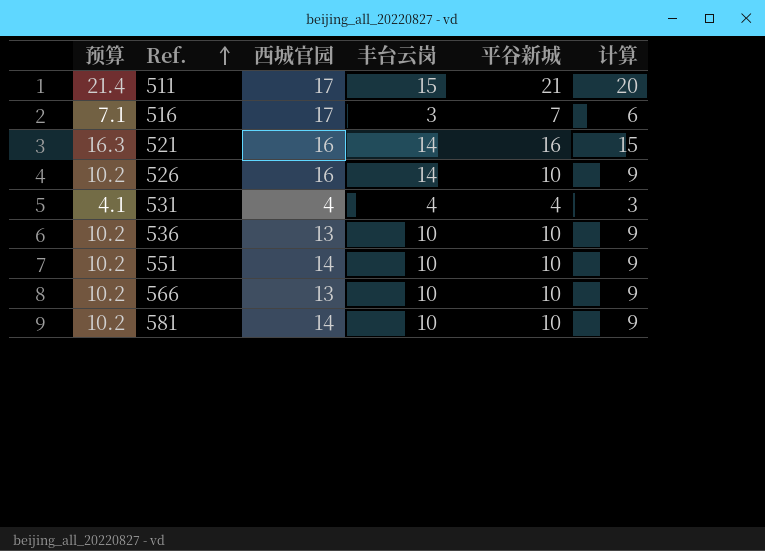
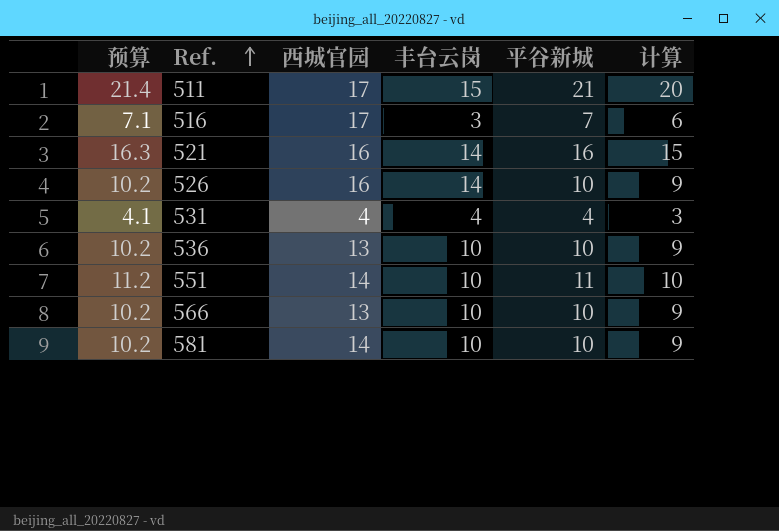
551 | 预算: 10.2 -> 11.2
551 | 平谷新城: 10 -> 11
551 | 计算: 9 -> 10

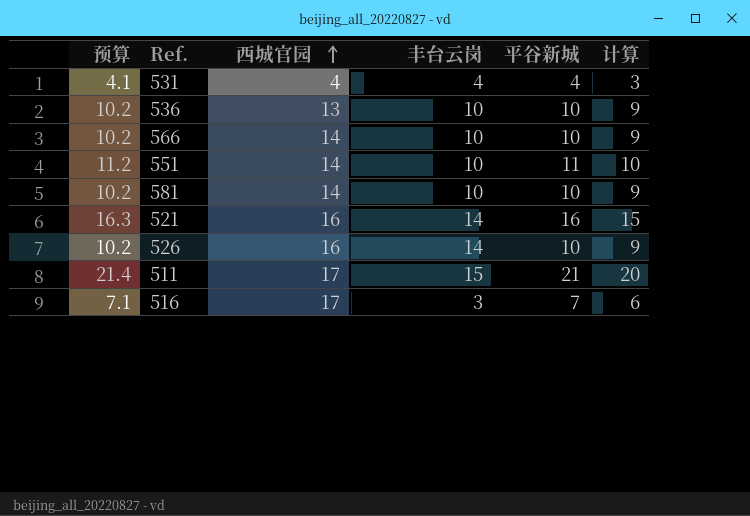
row order: Ref. ascending -> 西城官园 ascending
566 | 西城官园: 13 -> 14

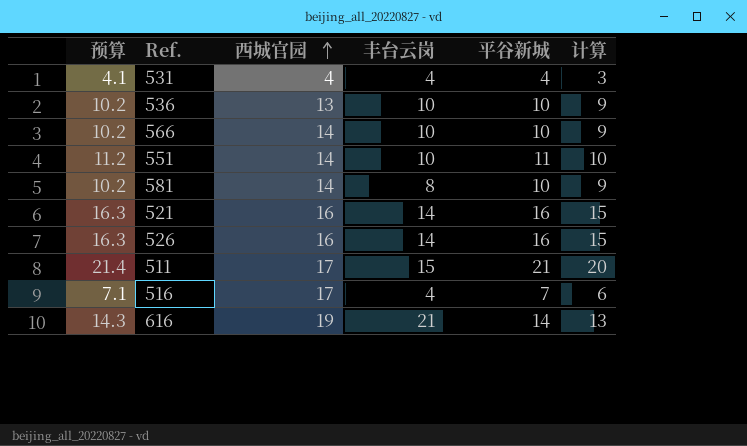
581 | 丰台云岗: 10 -> 8
526 | 预算: 10.2 -> 16.3
526 | 平谷新城: 10 -> 16
526 | 计算: 9 -> 15
516 | 丰台云岗: 3 -> 4
row 616: none -> 14.3 | 19 | 21 | 14 | 13

